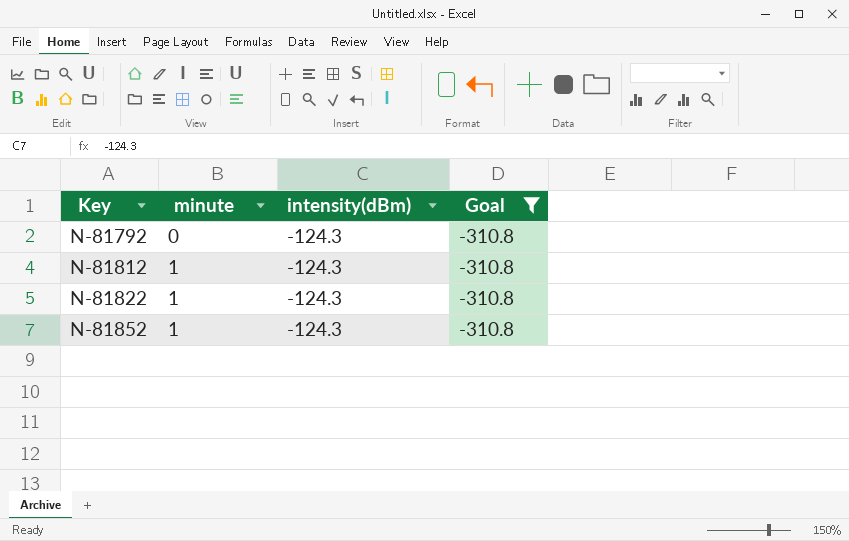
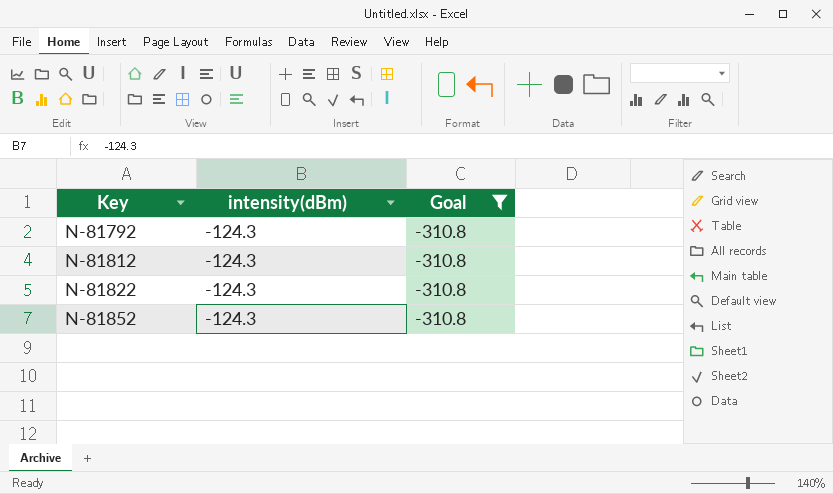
column minute | position: 2 -> none

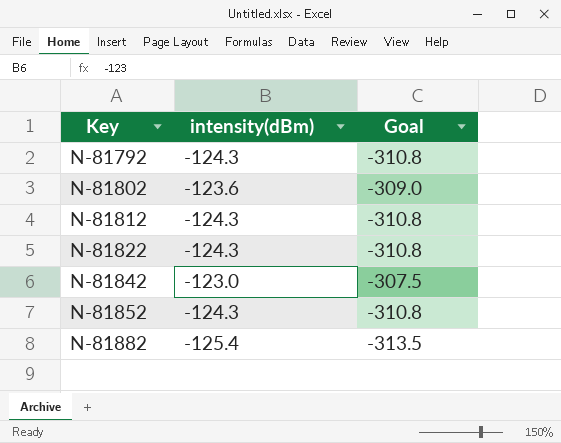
filter: Goal = -310.8 -> none

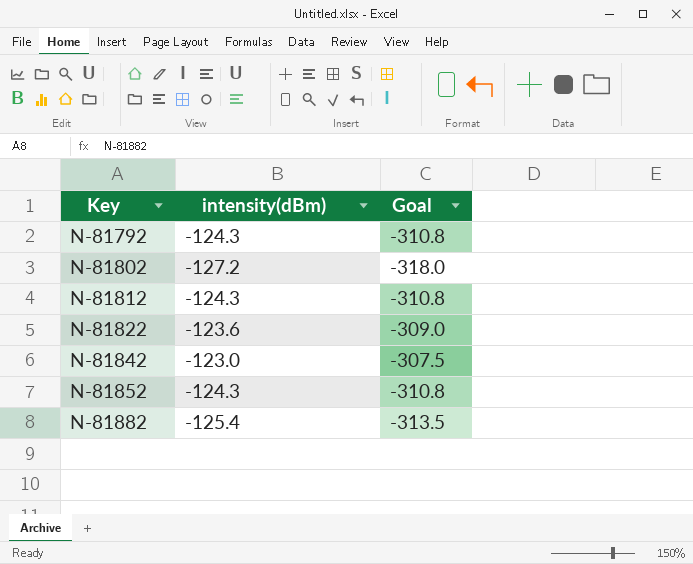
N-81802 | intensity(dBm): -123.6 -> -127.2
N-81802 | Goal: -309.0 -> -318.0
N-81822 | intensity(dBm): -124.3 -> -123.6
N-81822 | Goal: -310.8 -> -309.0

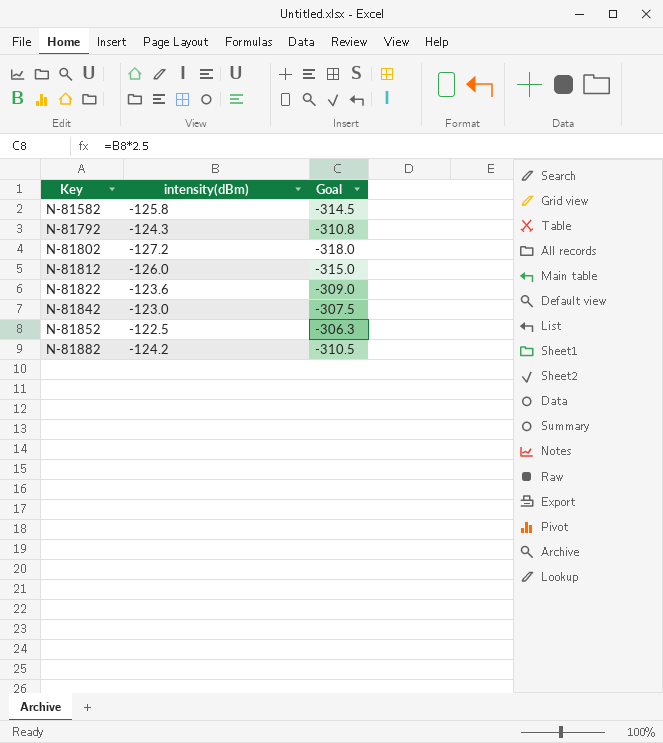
row N-81582: none -> -125.8 | -314.5
N-81812 | intensity(dBm): -124.3 -> -126.0
N-81812 | Goal: -310.8 -> -315.0
N-81852 | intensity(dBm): -124.3 -> -122.5
N-81852 | Goal: -310.8 -> -306.3
N-81882 | intensity(dBm): -125.4 -> -124.2
N-81882 | Goal: -313.5 -> -310.5

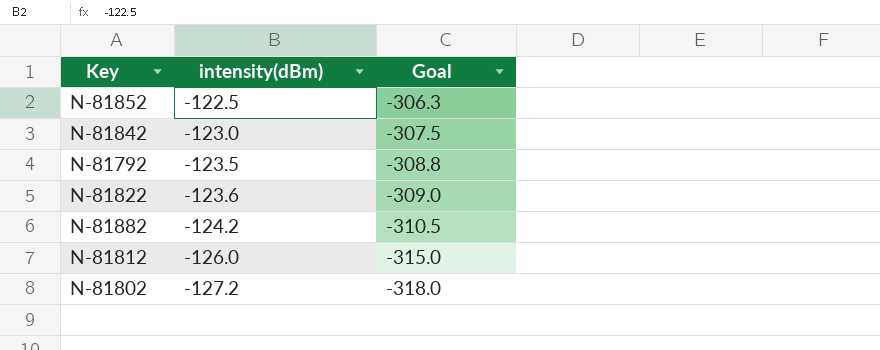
row order: Key ascending -> intensity(dBm) descending
row N-81582: -125.8 | -314.5 -> none
N-81792 | intensity(dBm): -124.3 -> -123.5
N-81792 | Goal: -310.8 -> -308.8

